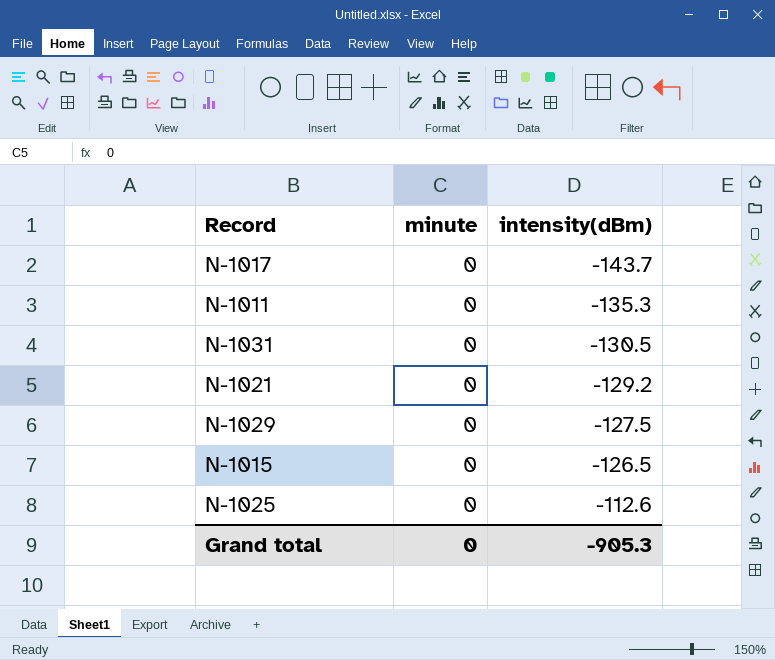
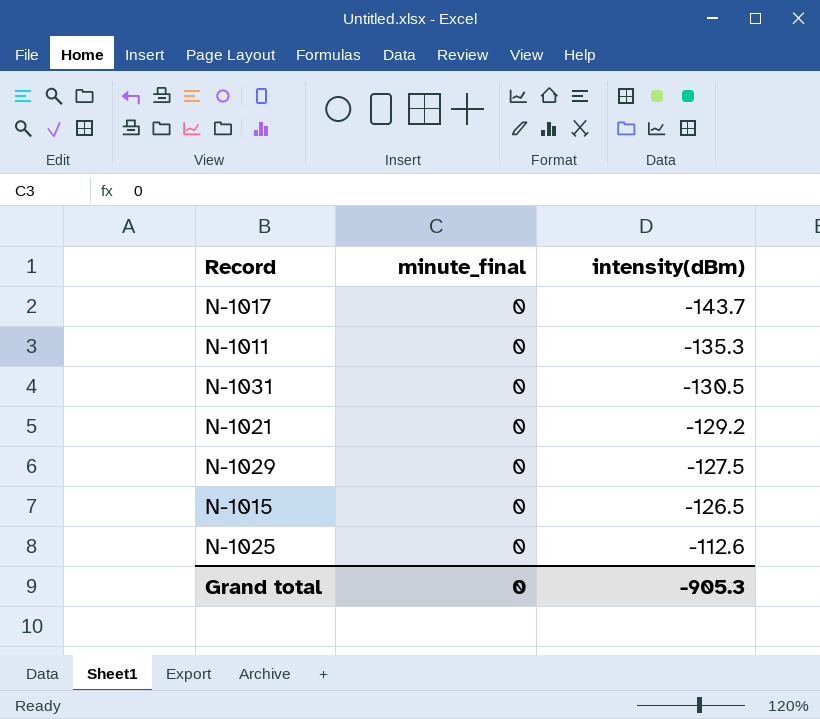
column name: minute -> minute_final

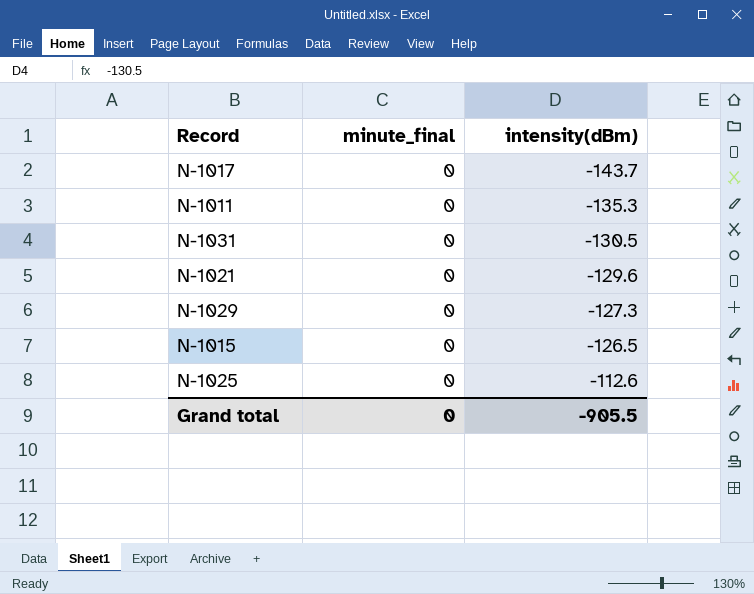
N-1021 | intensity(dBm): -129.2 -> -129.6
N-1029 | intensity(dBm): -127.5 -> -127.3
Grand total | intensity(dBm): -905.3 -> -905.5

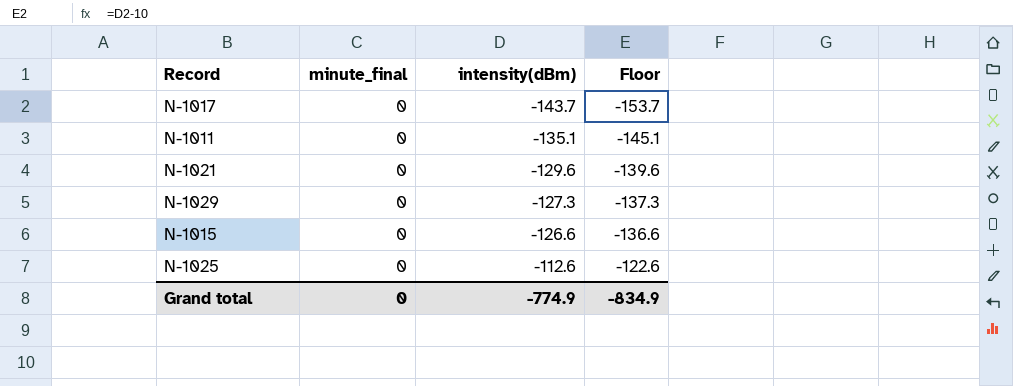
column Floor | formula: none -> [intensity(dBm)] - 10
row N-1031: 0 | -130.5 -> none
N-1011 | intensity(dBm): -135.3 -> -135.1
N-1015 | intensity(dBm): -126.5 -> -126.6
Grand total | intensity(dBm): -905.5 -> -774.9

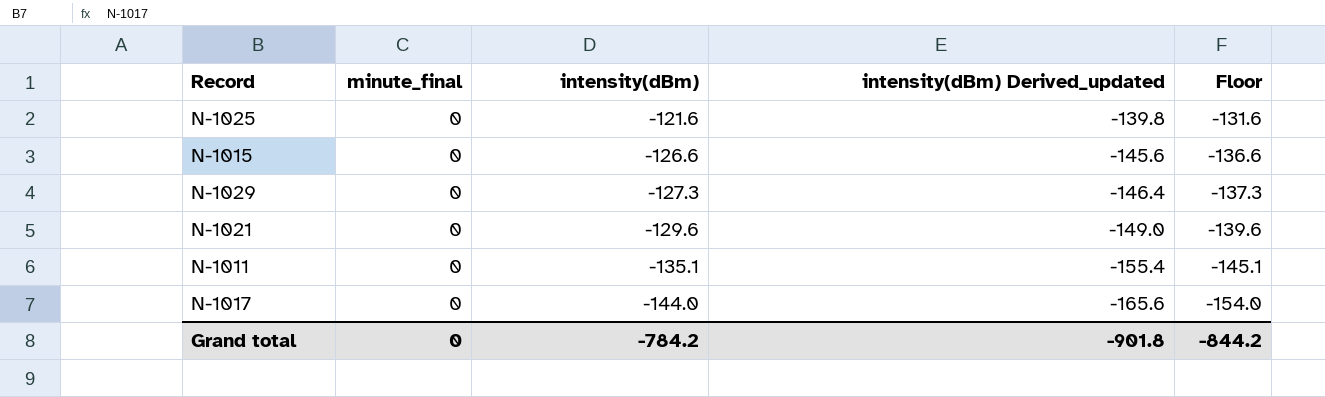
row order: intensity(dBm) ascending -> intensity(dBm) descending
column intensity(dBm) Derived_updated | formula: none -> [intensity(dBm)] * 1.15
N-1025 | intensity(dBm): -112.6 -> -121.6
N-1025 | Floor: -122.6 -> -131.6
N-1017 | intensity(dBm): -143.7 -> -144.0
N-1017 | Floor: -153.7 -> -154.0
Grand total | intensity(dBm): -774.9 -> -784.2
Grand total | Floor: -834.9 -> -844.2

